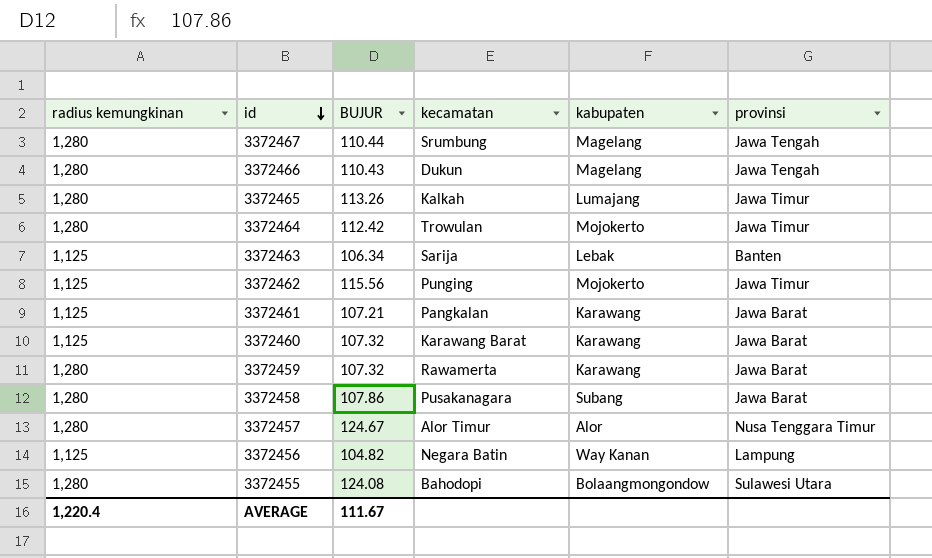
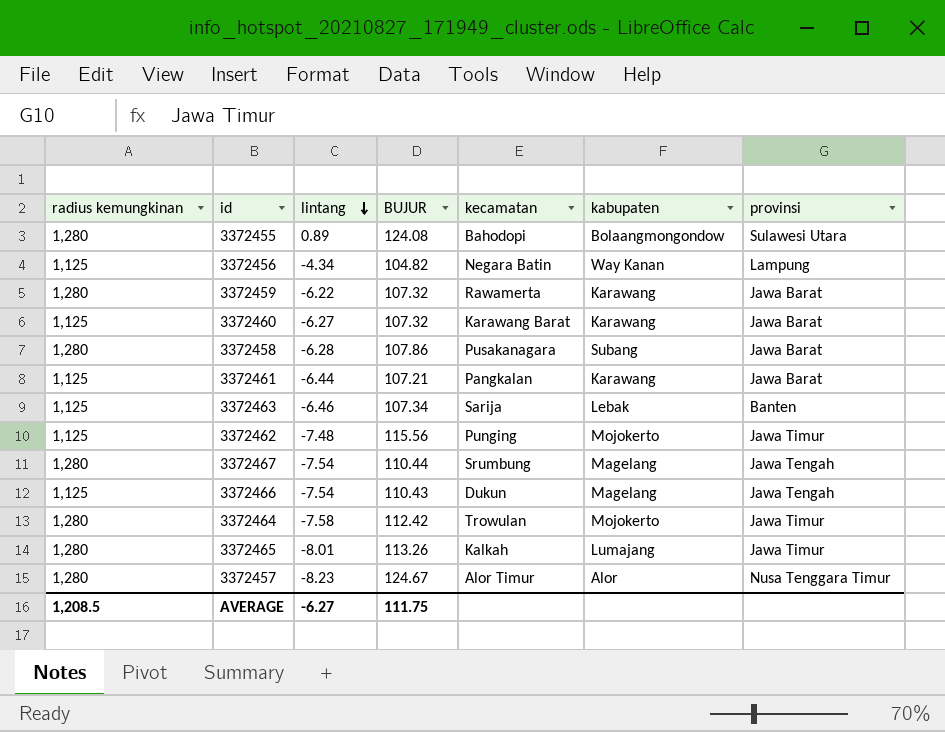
row order: id descending -> lintang descending
column lintang | position: none -> 3
3372463 | BUJUR: 106.34 -> 107.34
3372466 | radius kemungkinan: 1,280 -> 1,125
AVERAGE | radius kemungkinan: 1,220.4 -> 1,208.5
AVERAGE | BUJUR: 111.67 -> 111.75

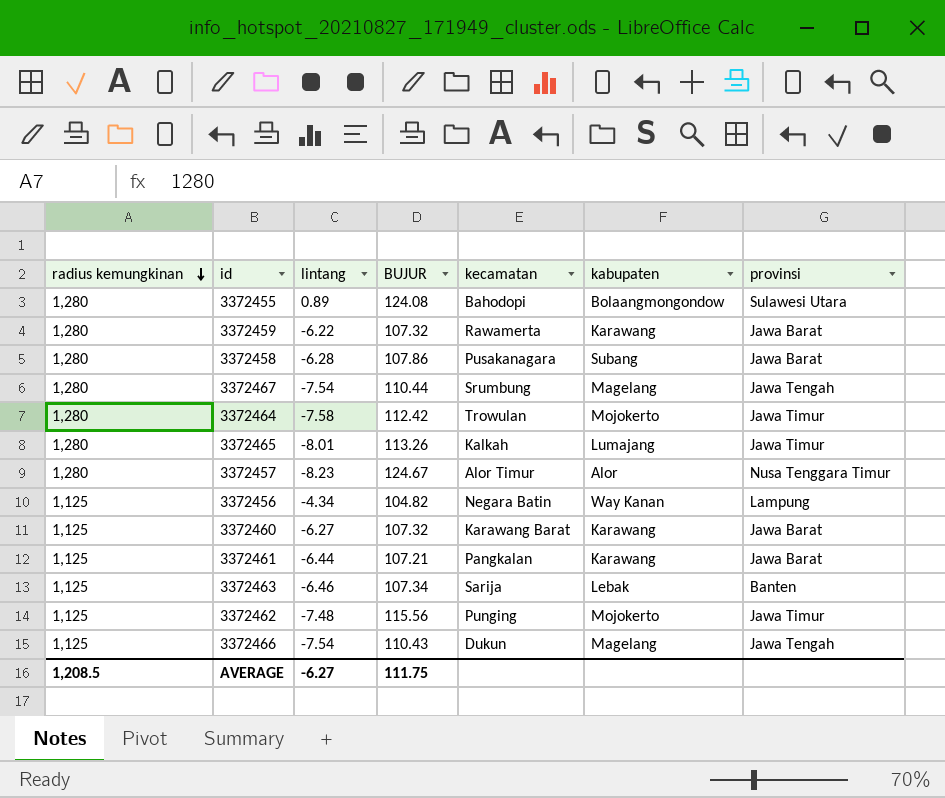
row order: lintang descending -> radius kemungkinan descending

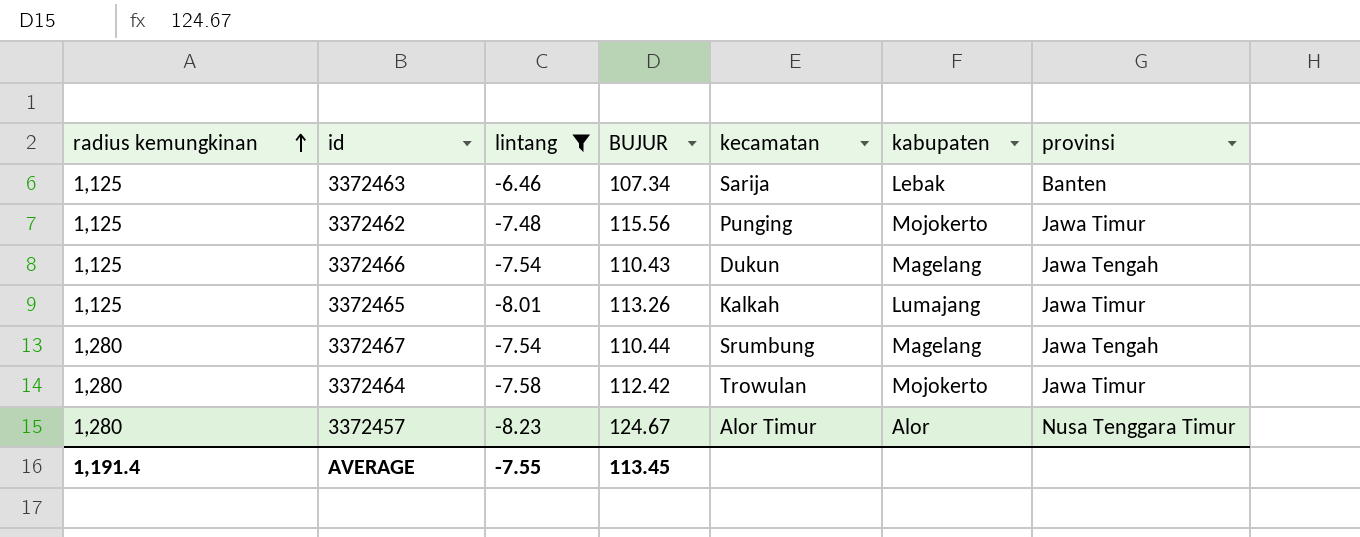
filter: none -> lintang <= -6.46
row order: radius kemungkinan descending -> radius kemungkinan ascending
3372465 | radius kemungkinan: 1,280 -> 1,125
AVERAGE | radius kemungkinan: 1,208.5 -> 1,191.4
AVERAGE | lintang: -6.27 -> -7.55
AVERAGE | BUJUR: 111.75 -> 113.45

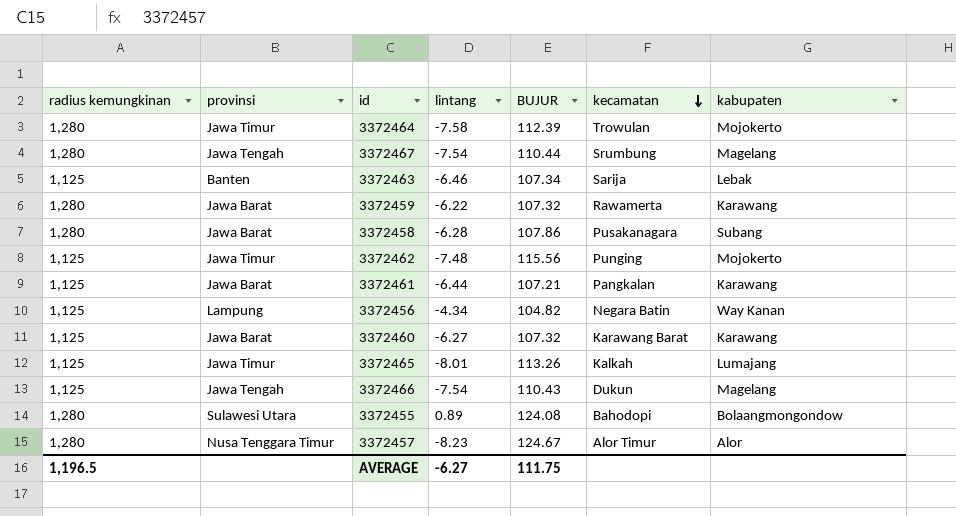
filter: lintang <= -6.46 -> none
row order: radius kemungkinan ascending -> kecamatan descending
column provinsi | position: 7 -> 2
3372464 | BUJUR: 112.42 -> 112.39
AVERAGE | radius kemungkinan: 1,191.4 -> 1,196.5
AVERAGE | lintang: -7.55 -> -6.27
AVERAGE | BUJUR: 113.45 -> 111.75

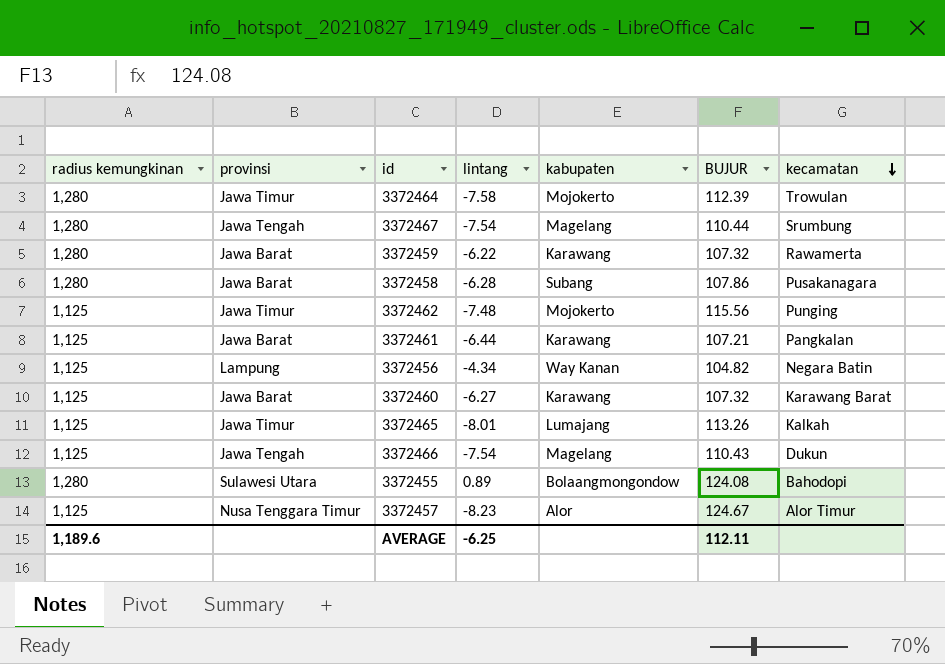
column kabupaten | position: 7 -> 5
row 3372463: 1,125 | Banten | -6.46 | 107.34 | Sarija | Lebak -> none
3372457 | radius kemungkinan: 1,280 -> 1,125
AVERAGE | radius kemungkinan: 1,196.5 -> 1,189.6
AVERAGE | lintang: -6.27 -> -6.25
AVERAGE | BUJUR: 111.75 -> 112.11

